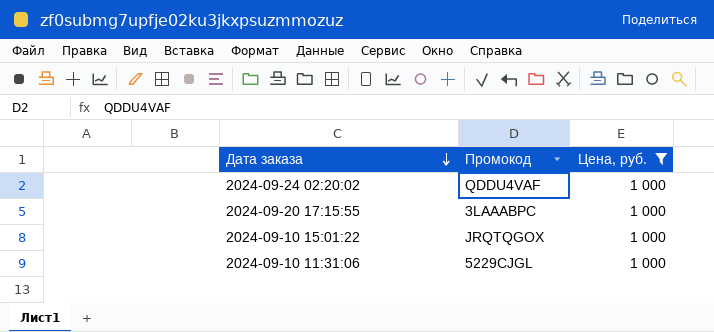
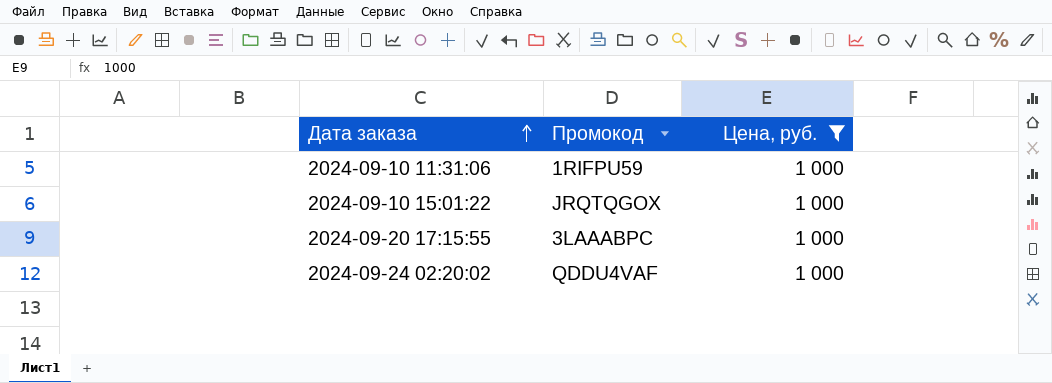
row order: Дата заказа descending -> Дата заказа ascending
2024-09-10 11:31:06 | Промокод: 5229CJGL -> 1RIFPU59

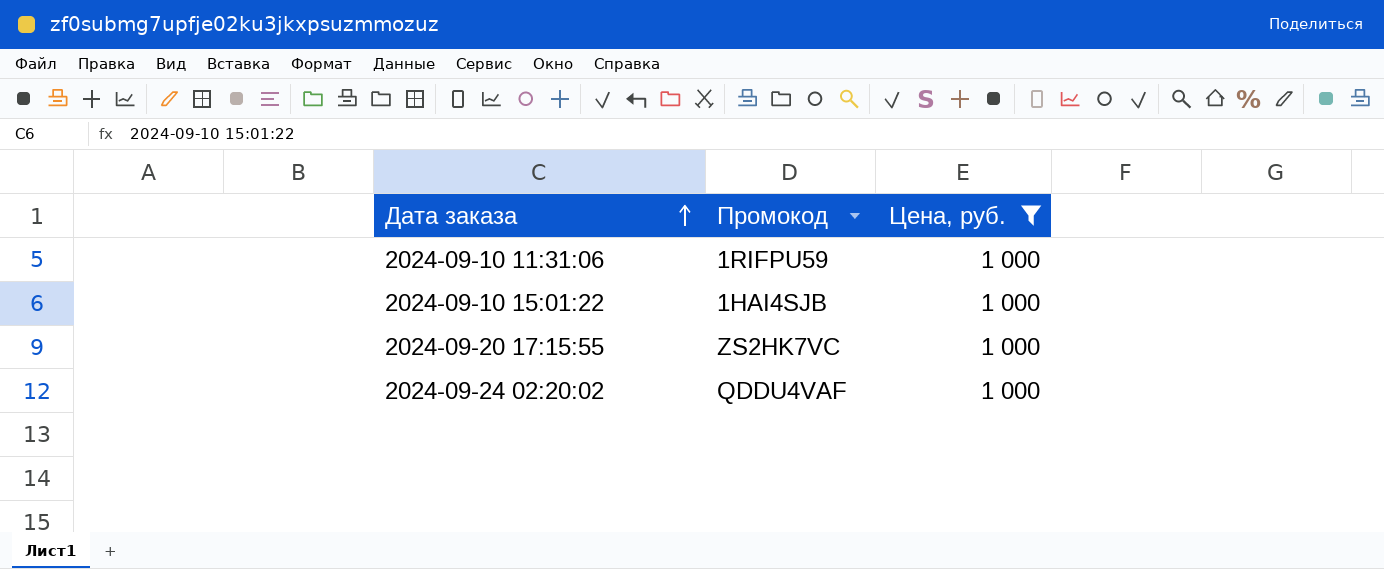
2024-09-10 15:01:22 | Промокод: JRQTQGOX -> 1HAI4SJB
2024-09-20 17:15:55 | Промокод: 3LAAABPC -> ZS2HK7VC

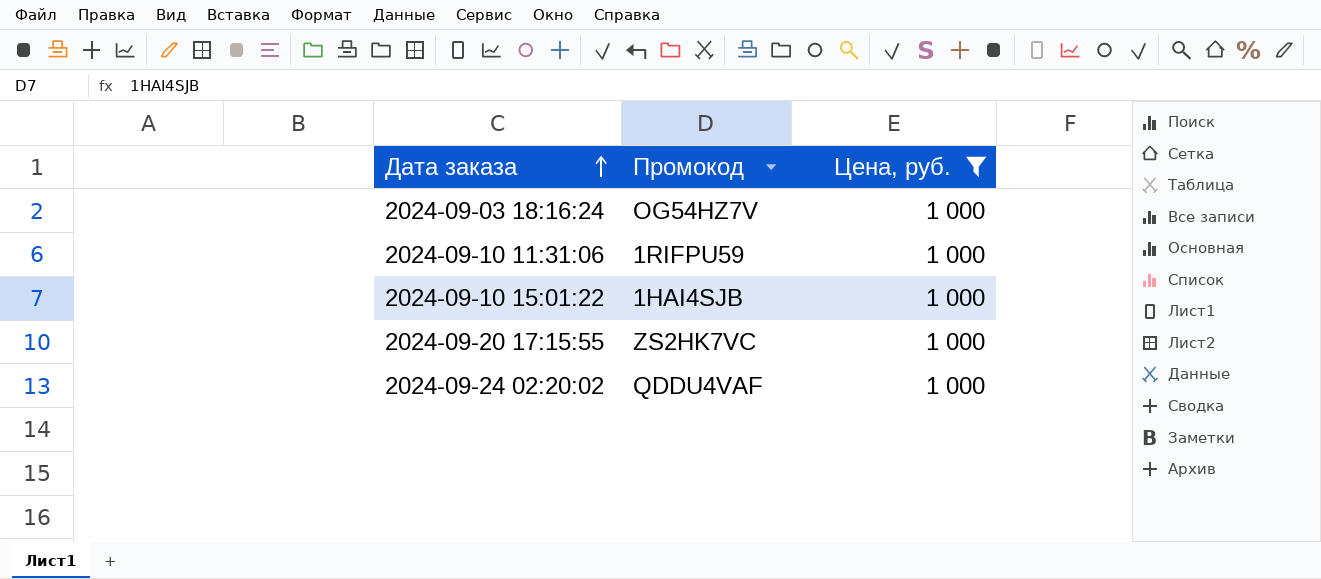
row 2024-09-03 18:16:24: none -> OG54HZ7V | 1 000

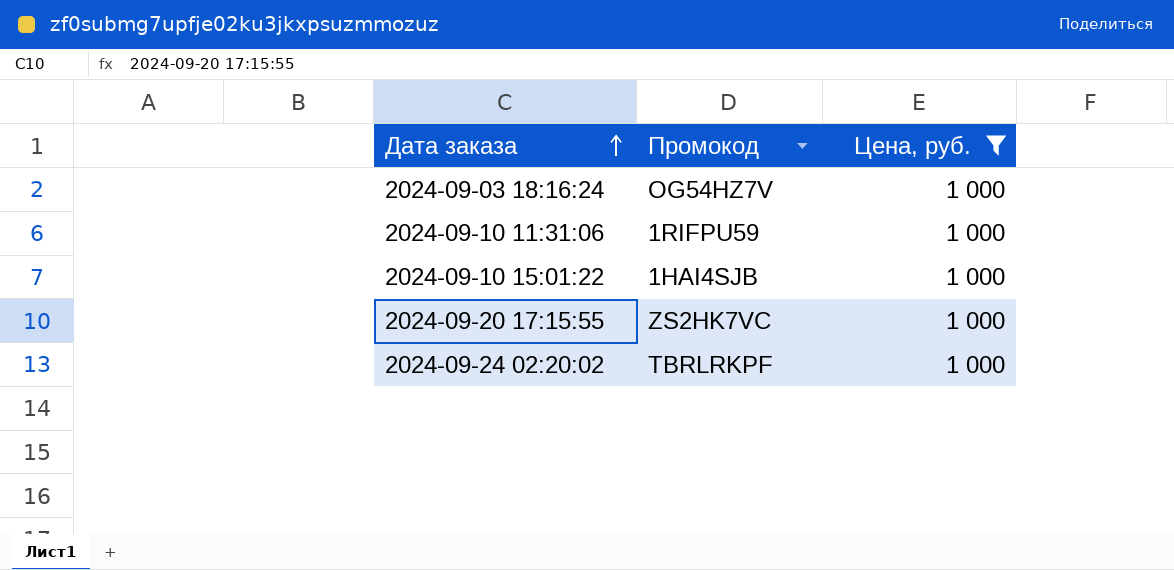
2024-09-24 02:20:02 | Промокод: QDDU4VAF -> TBRLRKPF

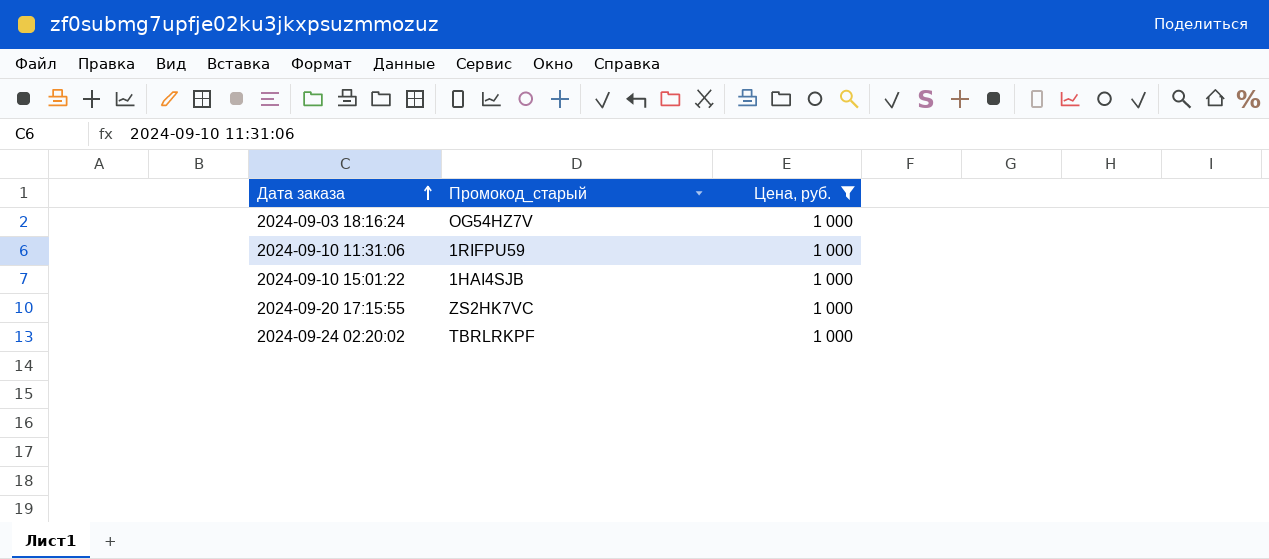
column name: Промокод -> Промокод_старый

